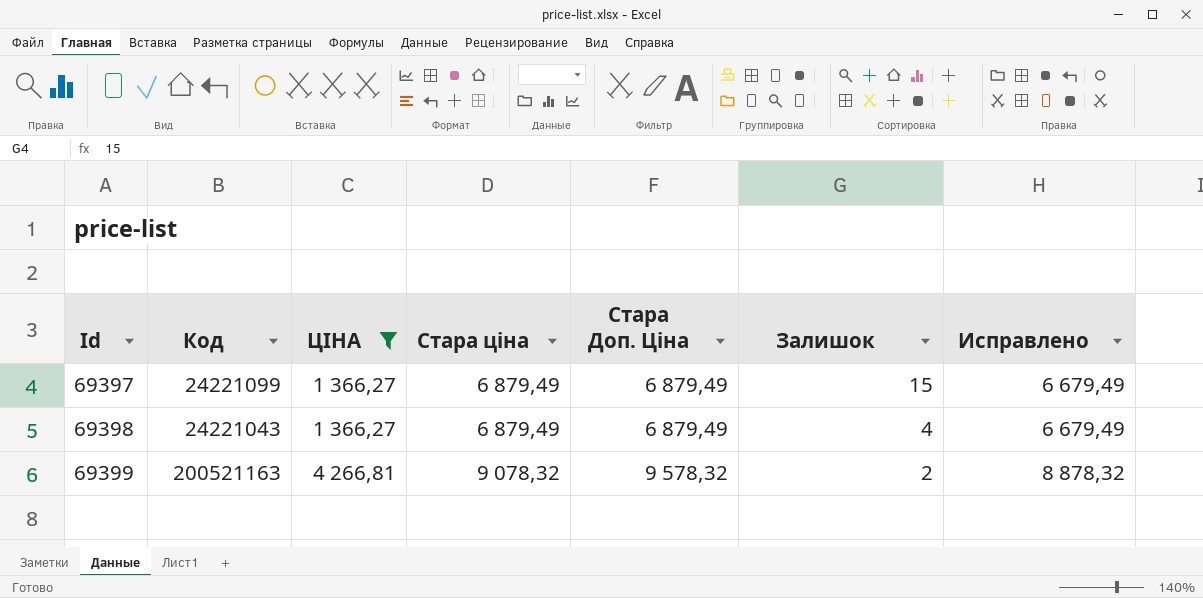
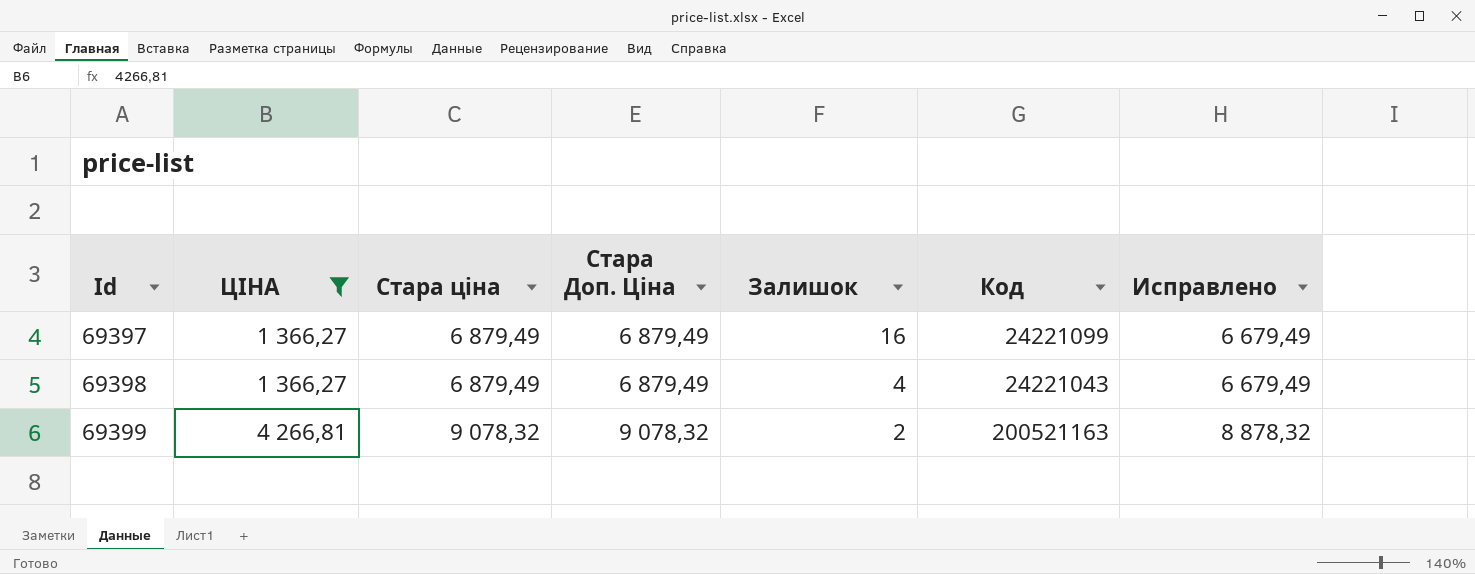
column Код | position: 2 -> 6
69397 | Залишок: 15 -> 16
69399 | Стара Доп. Ціна: 9 578,32 -> 9 078,32

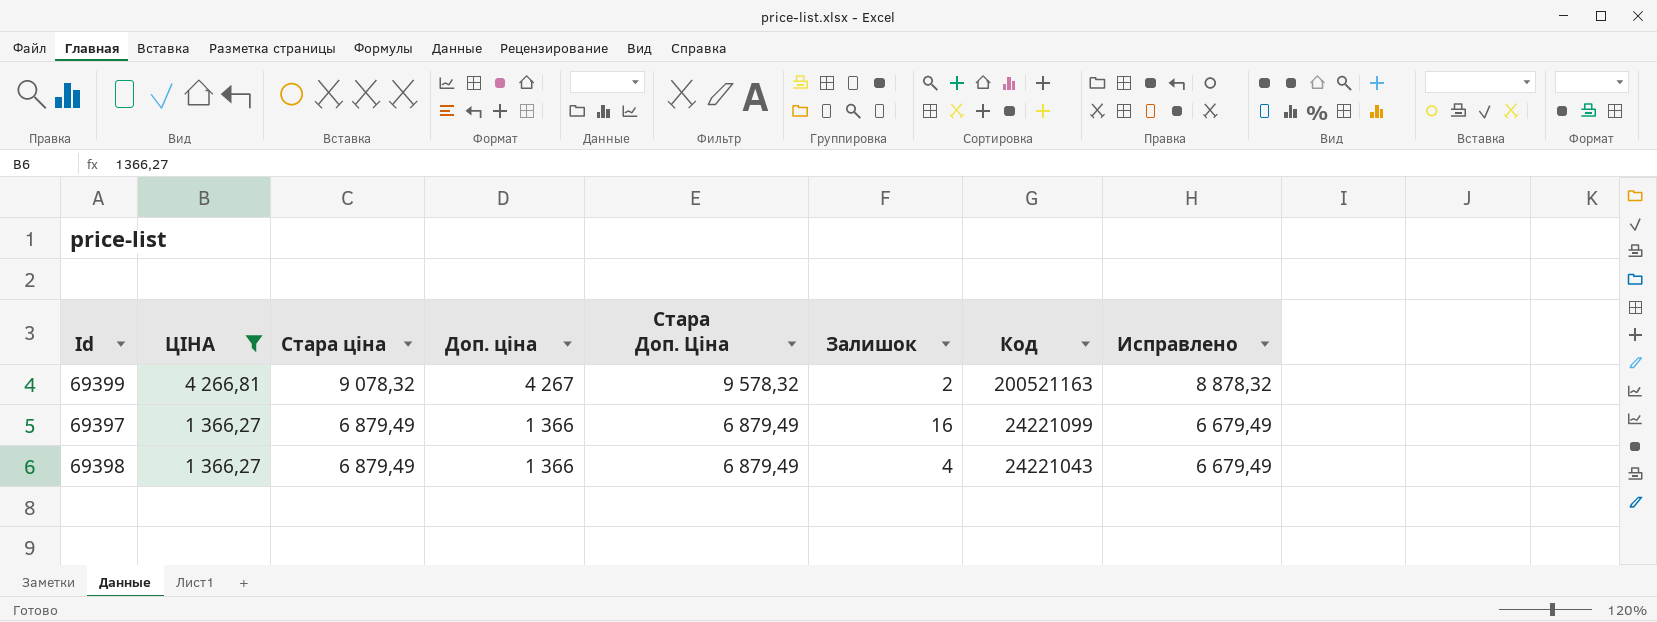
row order: Id ascending -> ЦІНА descending
column Доп. ціна | position: none -> 4
69399 | Стара Доп. Ціна: 9 078,32 -> 9 578,32

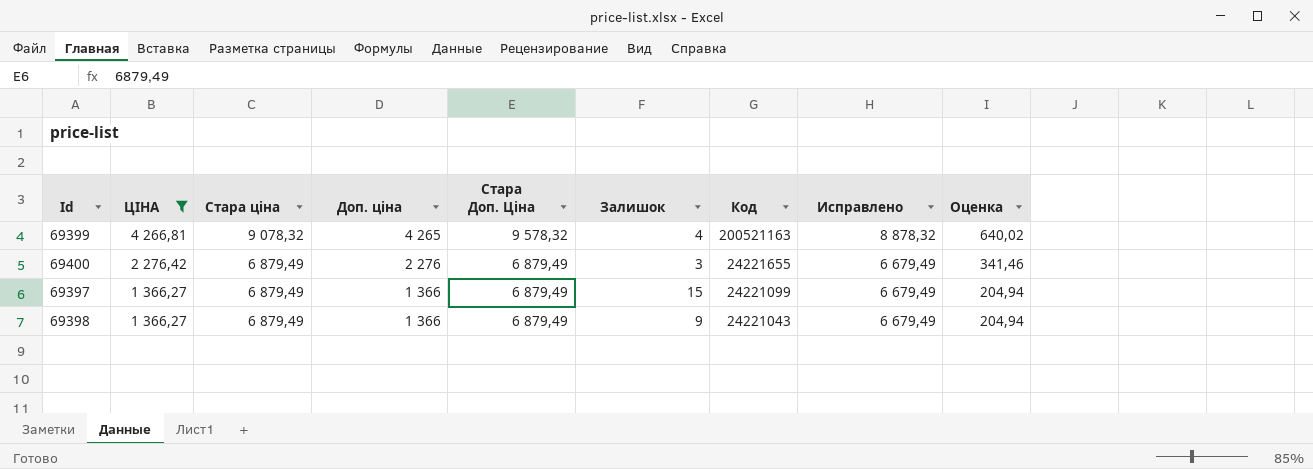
column Оценка | formula: none -> [ЦІНА] * 0,15
69399 | Доп. ціна: 4 267 -> 4 265
69399 | Залишок: 2 -> 4
row 69400: none -> 2 276,42 | 6 879,49 | 2 276 | 6 879,49 | 3 | 24221655 | 6 679,49 | 341,46
69397 | Залишок: 16 -> 15
69398 | Залишок: 4 -> 9

